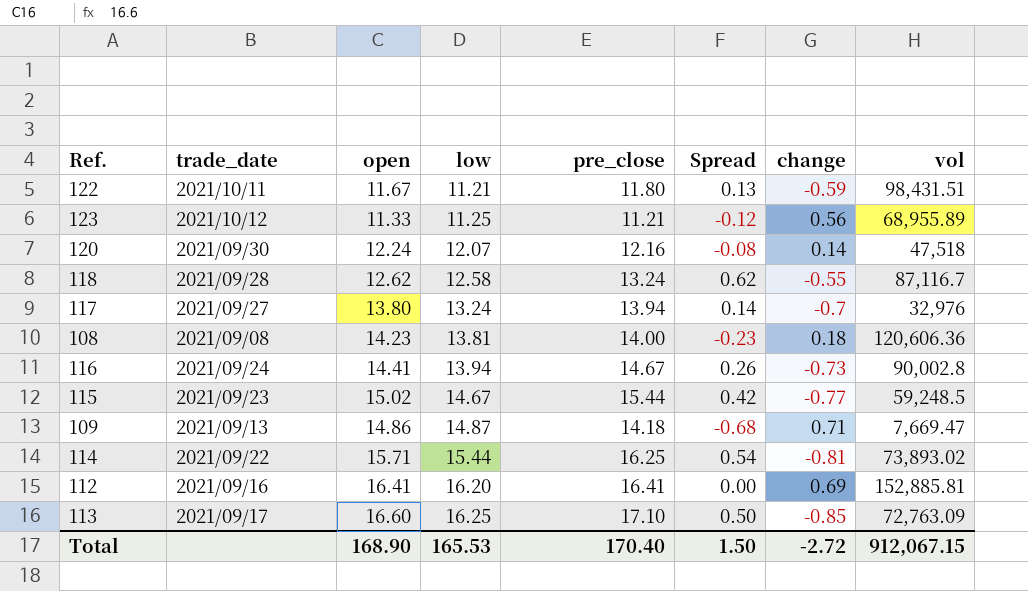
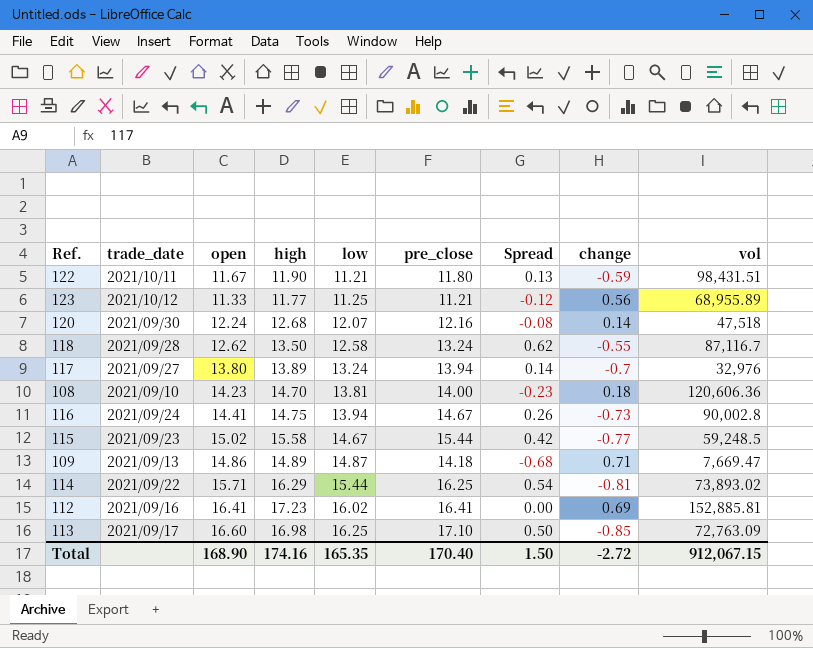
column high | position: none -> 4
108 | trade_date: 2021/09/08 -> 2021/09/10
112 | low: 16.20 -> 16.02
Total | low: 165.53 -> 165.35

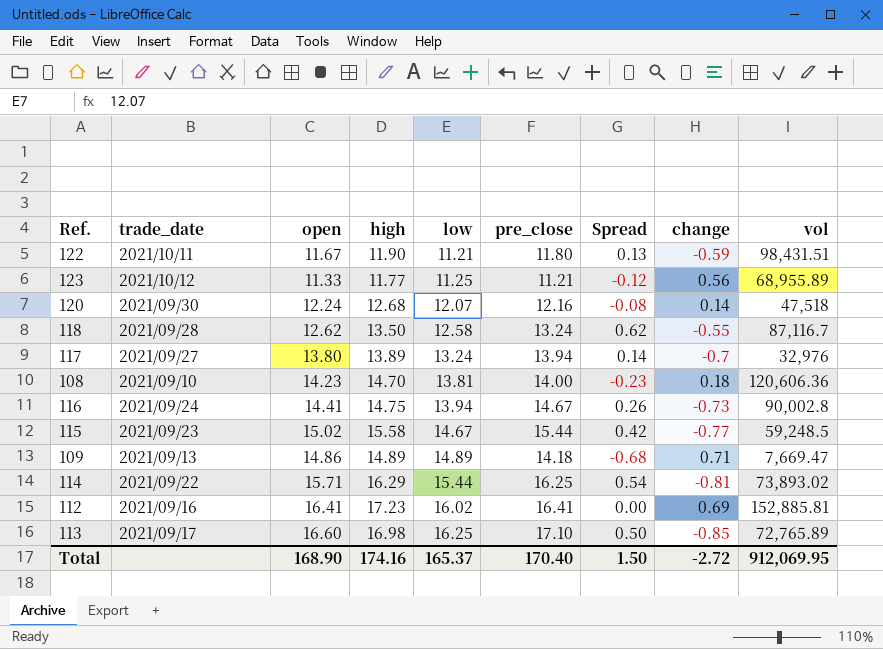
109 | low: 14.87 -> 14.89
113 | vol: 72,763.09 -> 72,765.89
Total | low: 165.35 -> 165.37
Total | vol: 912,067.15 -> 912,069.95

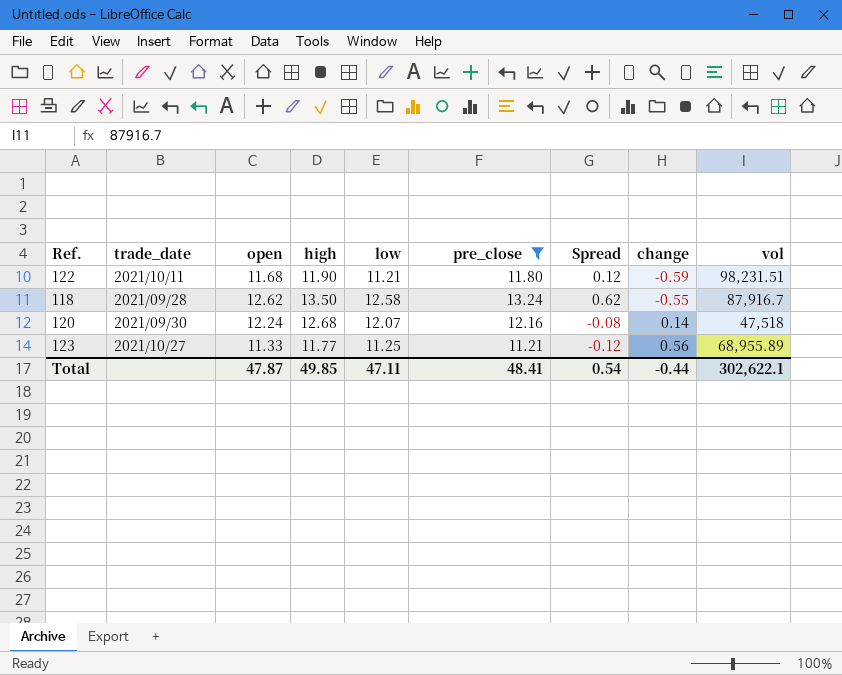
filter: none -> pre_close <= 13.24
row order: low ascending -> change ascending
122 | open: 11.67 -> 11.68
122 | Spread: 0.13 -> 0.12
122 | vol: 98,431.51 -> 98,231.51
118 | vol: 87,116.7 -> 87,916.7
123 | trade_date: 2021/10/12 -> 2021/10/27
Total | open: 168.90 -> 47.87
Total | high: 174.16 -> 49.85
Total | low: 165.37 -> 47.11
Total | pre_close: 170.40 -> 48.41
Total | Spread: 1.50 -> 0.54
Total | change: -2.72 -> -0.44
Total | vol: 912,069.95 -> 302,622.1

